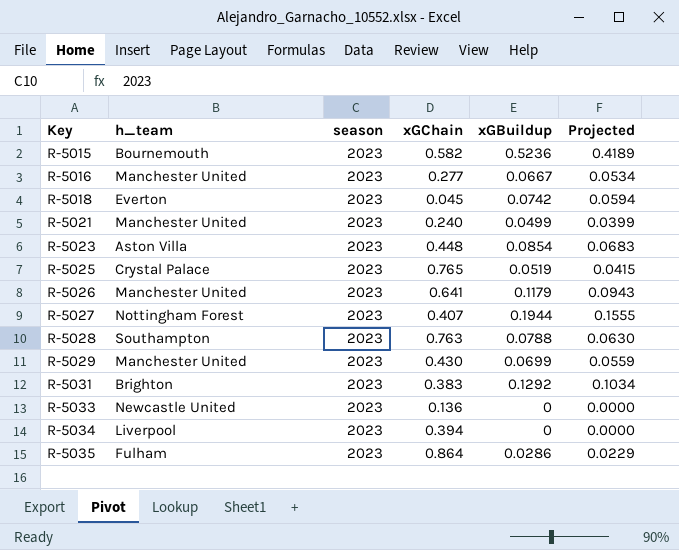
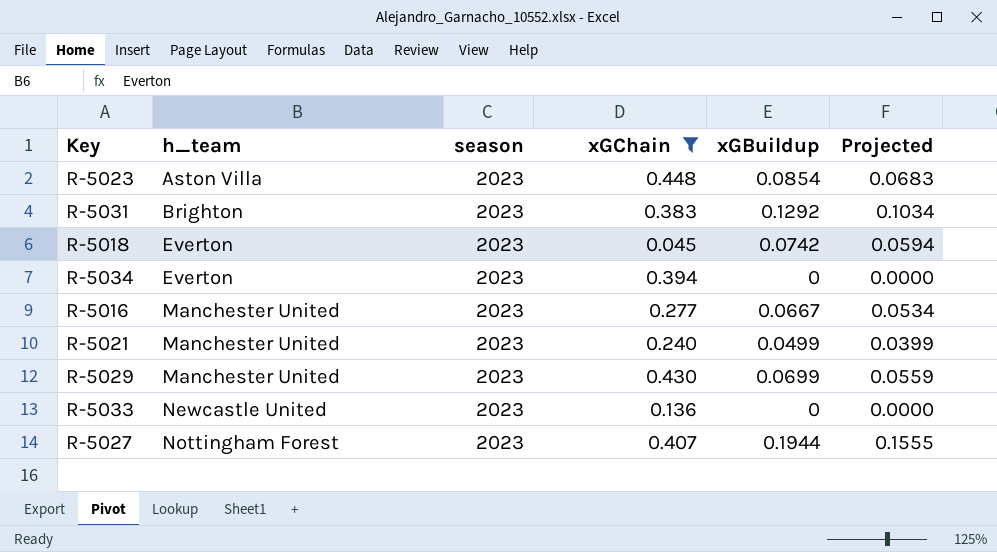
filter: none -> xGChain <= 0.448
row order: Key ascending -> h_team ascending
R-5034 | h_team: Liverpool -> Everton

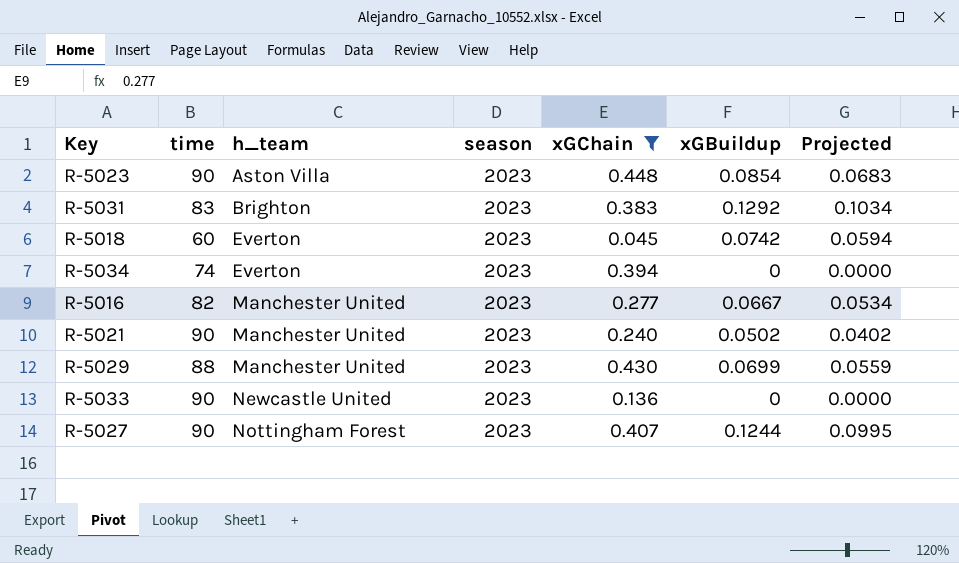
column time | position: none -> 2
R-5021 | xGBuildup: 0.0499 -> 0.0502
R-5021 | Projected: 0.0399 -> 0.0402
R-5027 | xGBuildup: 0.1944 -> 0.1244
R-5027 | Projected: 0.1555 -> 0.0995

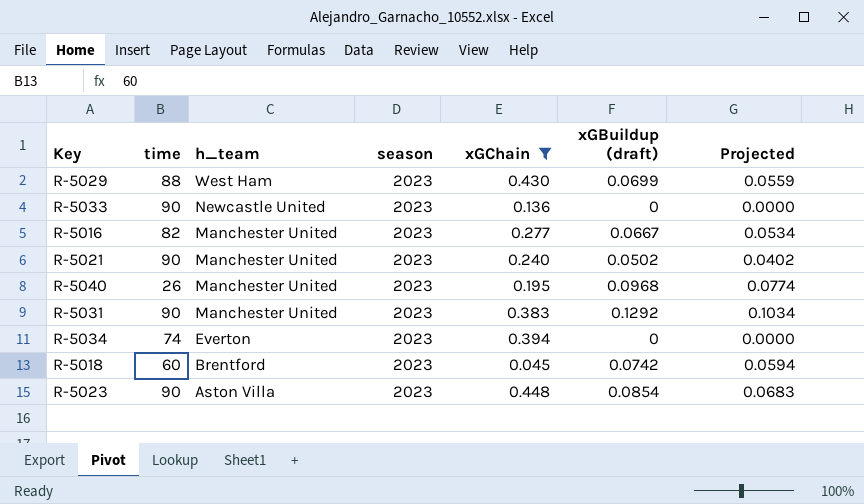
row order: h_team ascending -> h_team descending
column name: xGBuildup -> xGBuildup (draft)
row R-5027: 90 | Nottingham Forest | 2023 | 0.407 | 0.1244 | 0.0995 -> none
R-5029 | h_team: Manchester United -> West Ham
row R-5040: none -> 26 | Manchester United | 2023 | 0.195 | 0.0968 | 0.0774
R-5031 | time: 83 -> 90
R-5031 | h_team: Brighton -> Manchester United
R-5018 | h_team: Everton -> Brentford

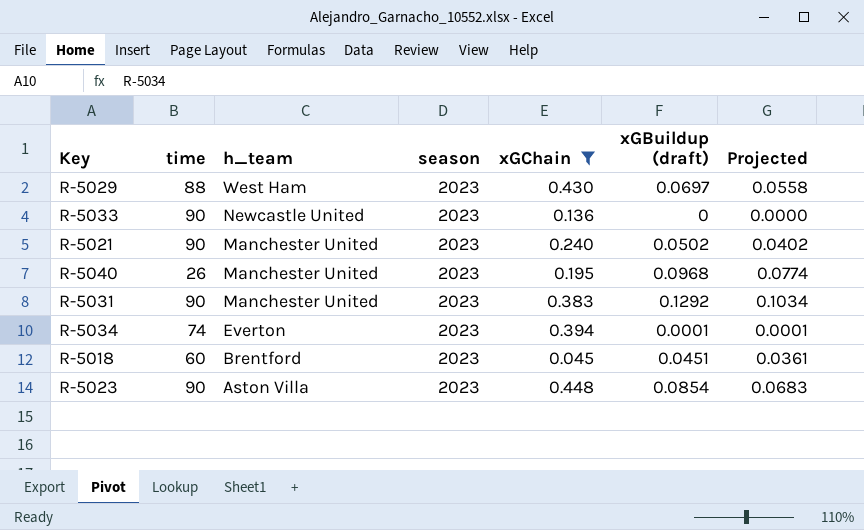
row R-5016: 82 | Manchester United | 2023 | 0.277 | 0.0667 | 0.0534 -> none
R-5029 | xGBuildup (draft): 0.0699 -> 0.0697
R-5029 | Projected: 0.0559 -> 0.0558
R-5034 | xGBuildup (draft): 0 -> 0.0001
R-5034 | Projected: 0.0000 -> 0.0001
R-5018 | xGBuildup (draft): 0.0742 -> 0.0451
R-5018 | Projected: 0.0594 -> 0.0361

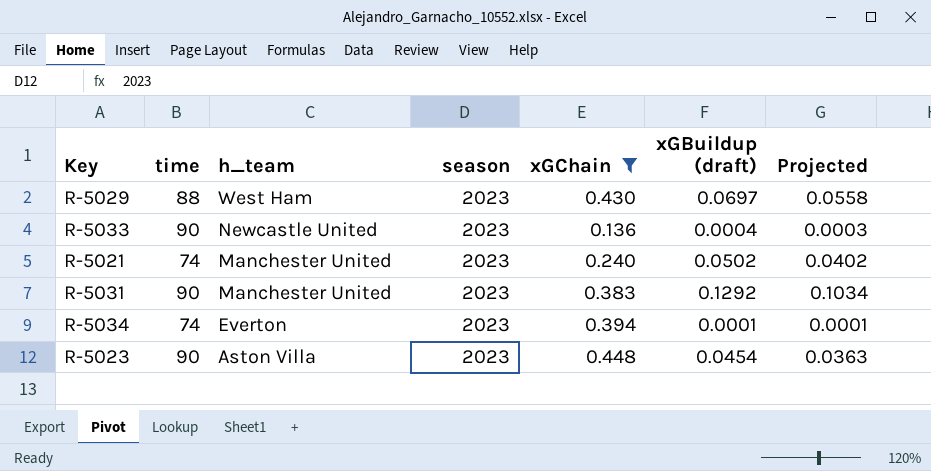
row R-5040: 26 | Manchester United | 2023 | 0.195 | 0.0968 | 0.0774 -> none
row R-5018: 60 | Brentford | 2023 | 0.045 | 0.0451 | 0.0361 -> none
R-5033 | xGBuildup (draft): 0 -> 0.0004
R-5033 | Projected: 0.0000 -> 0.0003
R-5021 | time: 90 -> 74
R-5023 | xGBuildup (draft): 0.0854 -> 0.0454
R-5023 | Projected: 0.0683 -> 0.0363

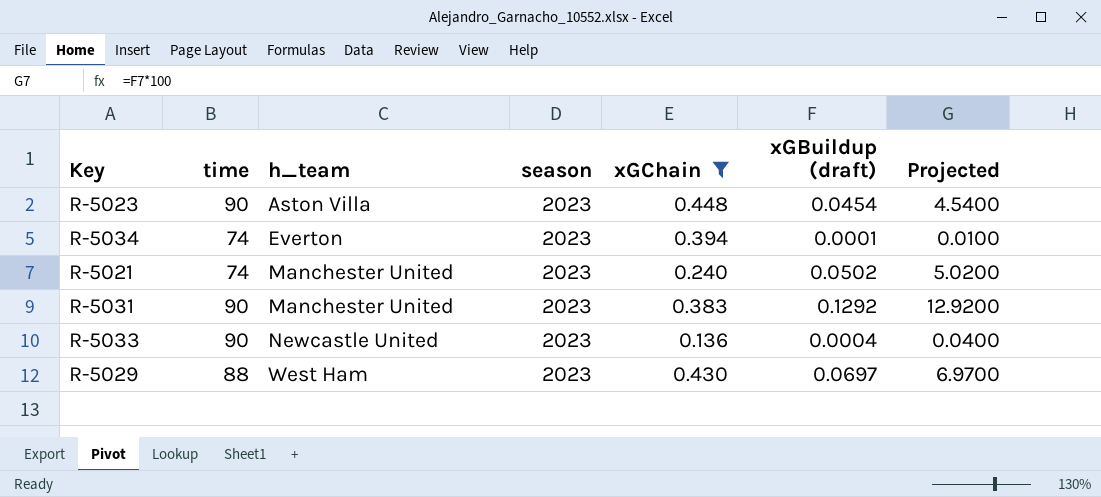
row order: h_team descending -> h_team ascending
column Projected | formula: [xGBuildup (draft)] * 0.8 -> [xGBuildup (draft)] * 100

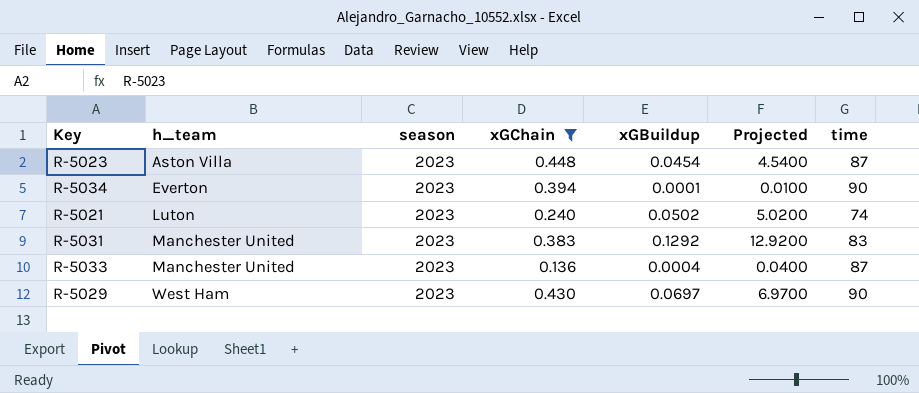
column name: xGBuildup (draft) -> xGBuildup
column time | position: 2 -> 7
R-5023 | time: 90 -> 87
R-5034 | time: 74 -> 90
R-5021 | h_team: Manchester United -> Luton
R-5031 | time: 90 -> 83
R-5033 | h_team: Newcastle United -> Manchester United
R-5033 | time: 90 -> 87
R-5029 | time: 88 -> 90

